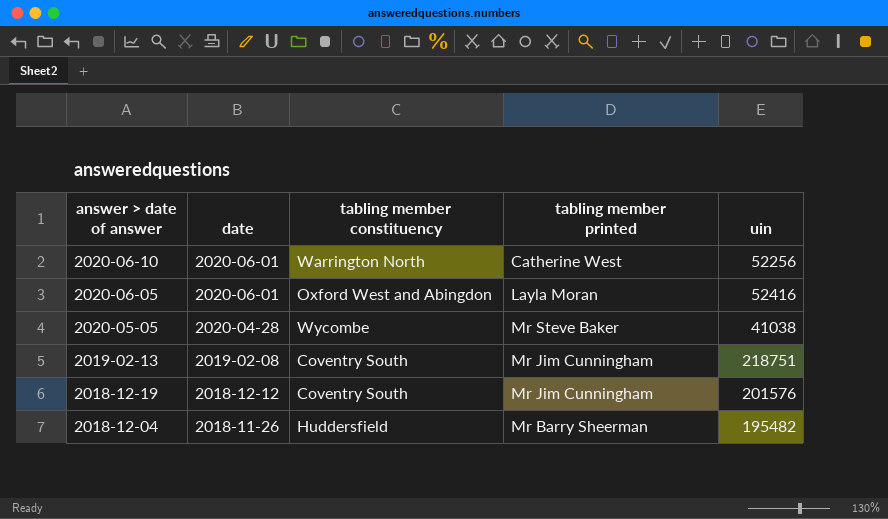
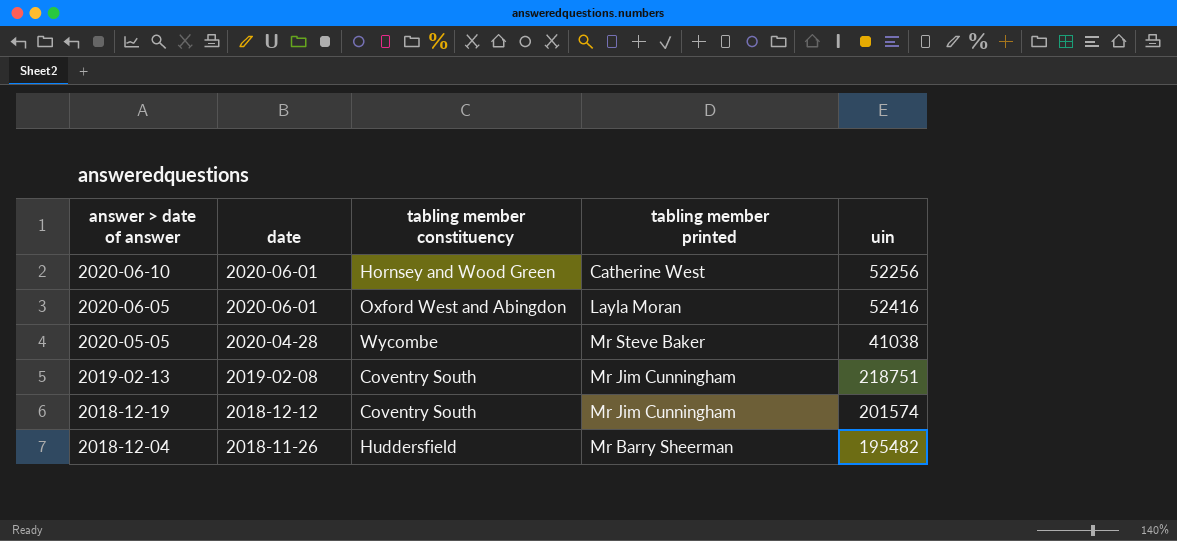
2020-06-10 | tabling member constituency: Warrington North -> Hornsey and Wood Green
2018-12-19 | uin: 201576 -> 201574

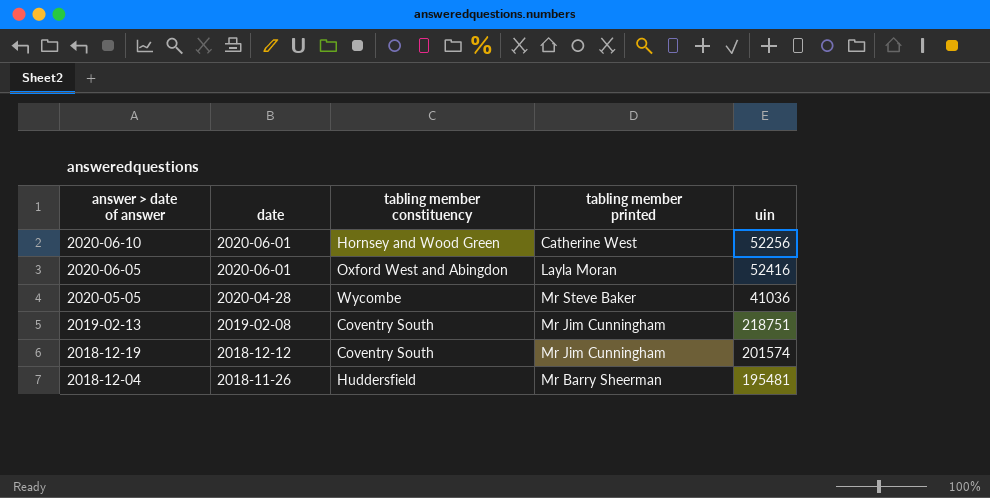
2020-05-05 | uin: 41038 -> 41036
2018-12-04 | uin: 195482 -> 195481

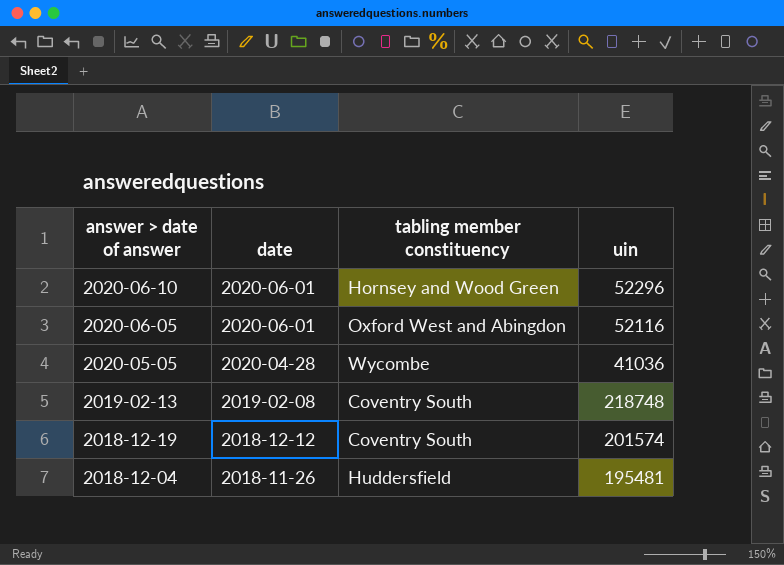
column tabling member printed | position: 4 -> none
2020-06-10 | uin: 52256 -> 52296
2020-06-05 | uin: 52416 -> 52116
2019-02-13 | uin: 218751 -> 218748

